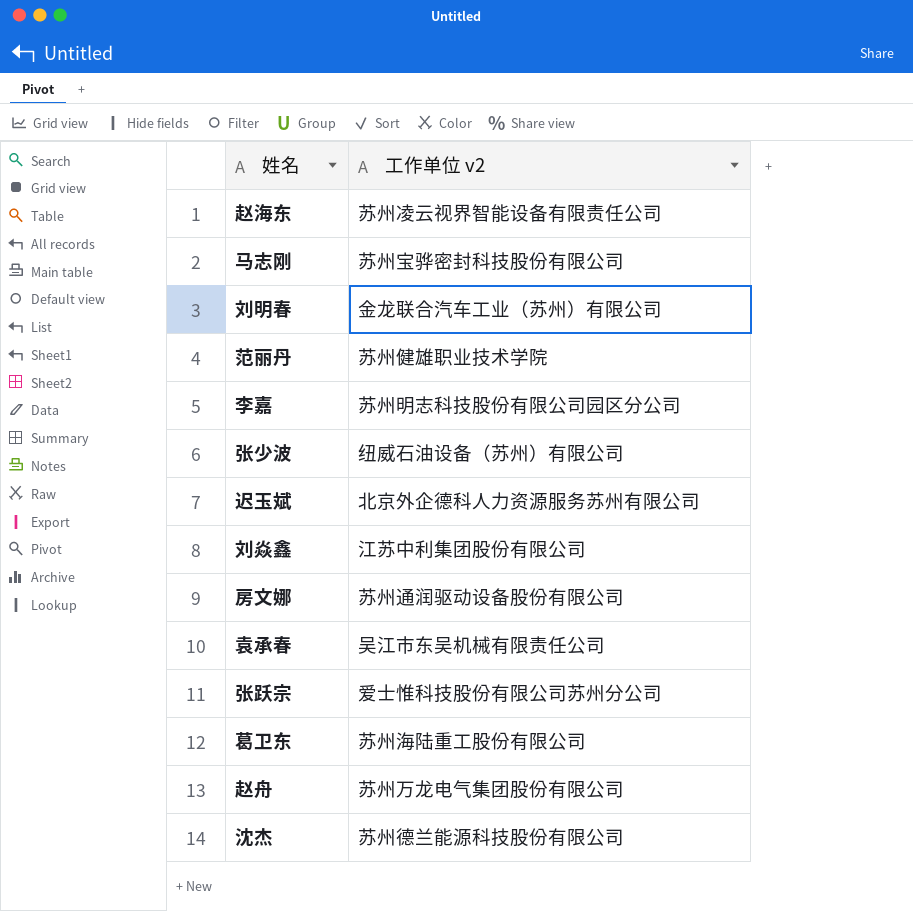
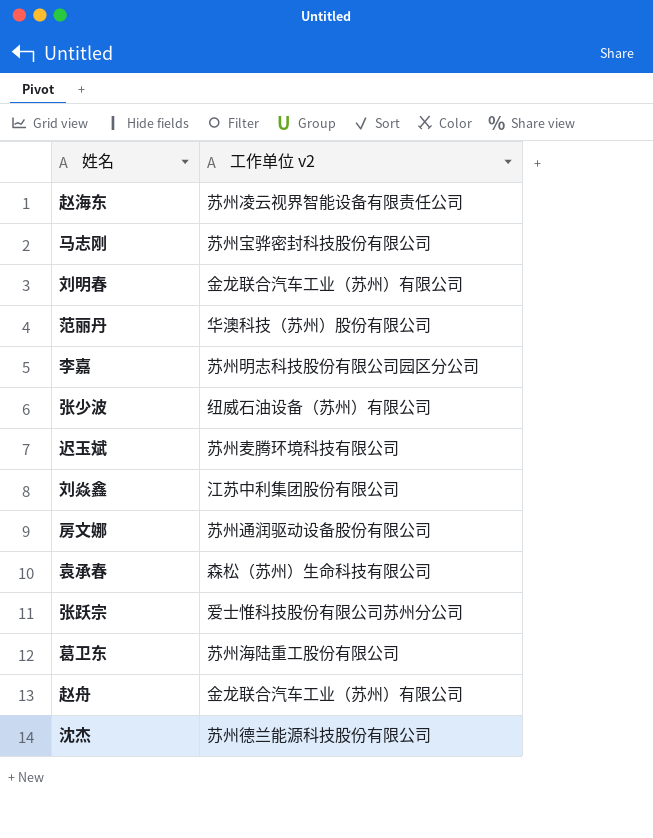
范丽丹 | 工作单位 v2: 苏州健雄职业技术学院 -> 华澳科技（苏州）股份有限公司
迟玉斌 | 工作单位 v2: 北京外企德科人力资源服务苏州有限公司 -> 苏州麦腾环境科技有限公司
袁承春 | 工作单位 v2: 吴江市东吴机械有限责任公司 -> 森松（苏州）生命科技有限公司
赵舟 | 工作单位 v2: 苏州万龙电气集团股份有限公司 -> 金龙联合汽车工业（苏州）有限公司

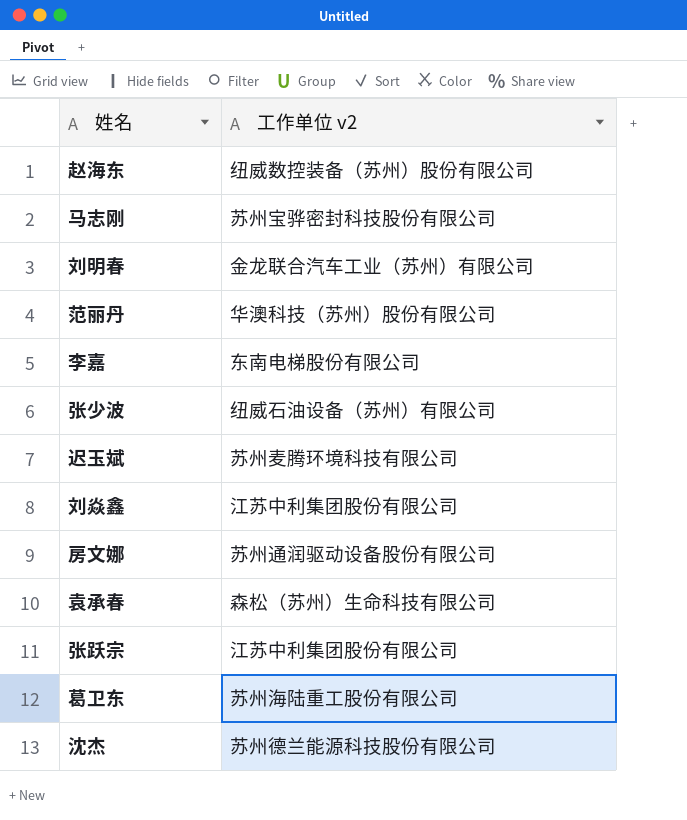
row 赵舟: 金龙联合汽车工业（苏州）有限公司 -> none
赵海东 | 工作单位 v2: 苏州凌云视界智能设备有限责任公司 -> 纽威数控装备（苏州）股份有限公司
李嘉 | 工作单位 v2: 苏州明志科技股份有限公司园区分公司 -> 东南电梯股份有限公司
张跃宗 | 工作单位 v2: 爱士惟科技股份有限公司苏州分公司 -> 江苏中利集团股份有限公司

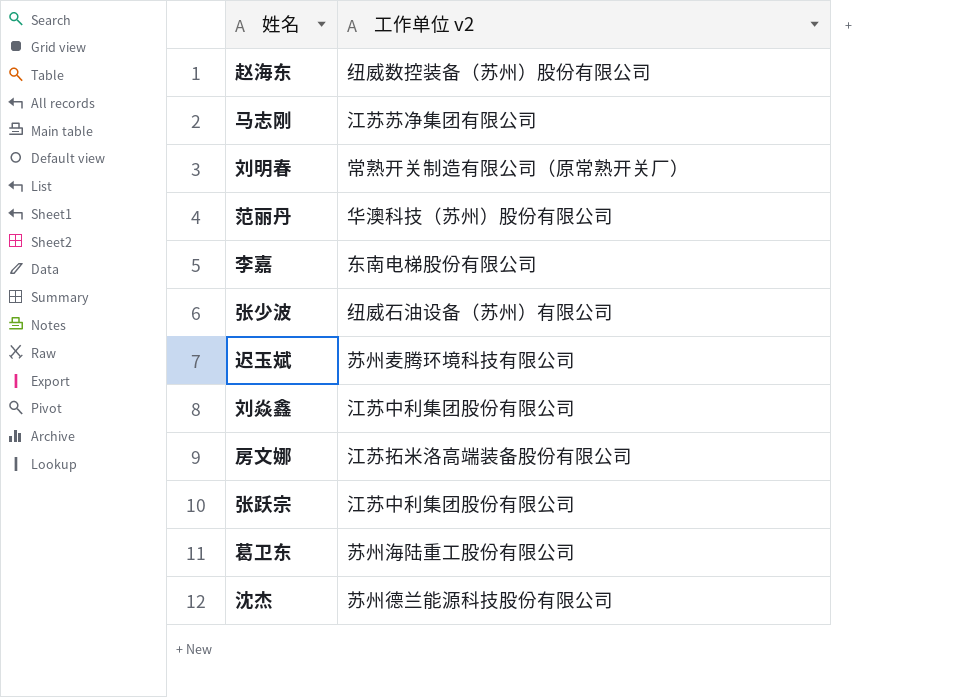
row 袁承春: 森松（苏州）生命科技有限公司 -> none
马志刚 | 工作单位 v2: 苏州宝骅密封科技股份有限公司 -> 江苏苏净集团有限公司
刘明春 | 工作单位 v2: 金龙联合汽车工业（苏州）有限公司 -> 常熟开关制造有限公司（原常熟开关厂）
房文娜 | 工作单位 v2: 苏州通润驱动设备股份有限公司 -> 江苏拓米洛高端装备股份有限公司

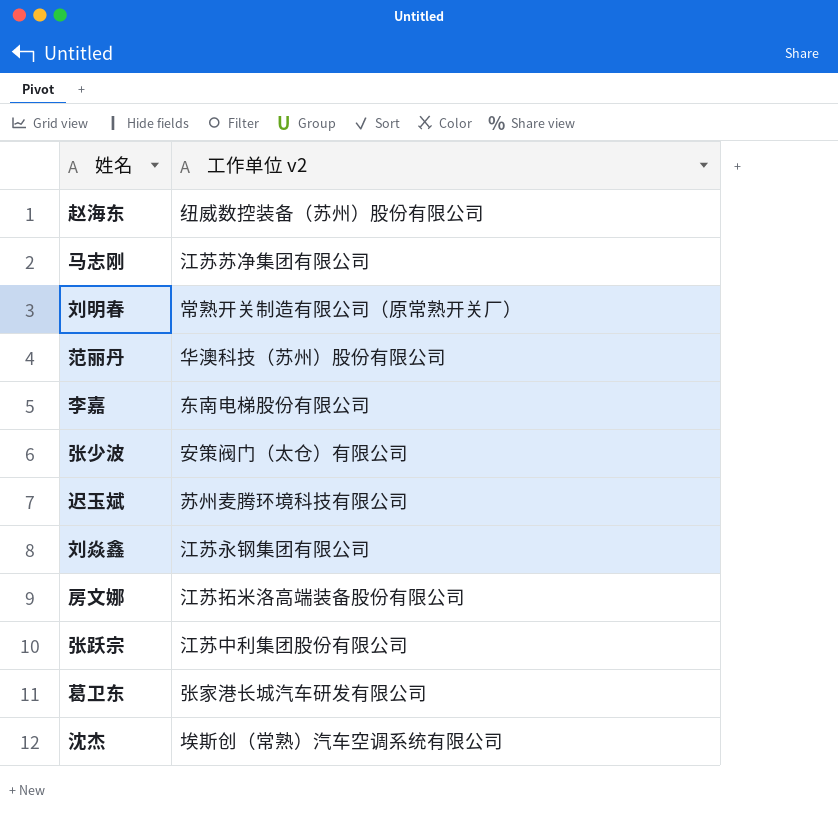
张少波 | 工作单位 v2: 纽威石油设备（苏州）有限公司 -> 安策阀门（太仓）有限公司
刘焱鑫 | 工作单位 v2: 江苏中利集团股份有限公司 -> 江苏永钢集团有限公司
葛卫东 | 工作单位 v2: 苏州海陆重工股份有限公司 -> 张家港长城汽车研发有限公司
沈杰 | 工作单位 v2: 苏州德兰能源科技股份有限公司 -> 埃斯创（常熟）汽车空调系统有限公司

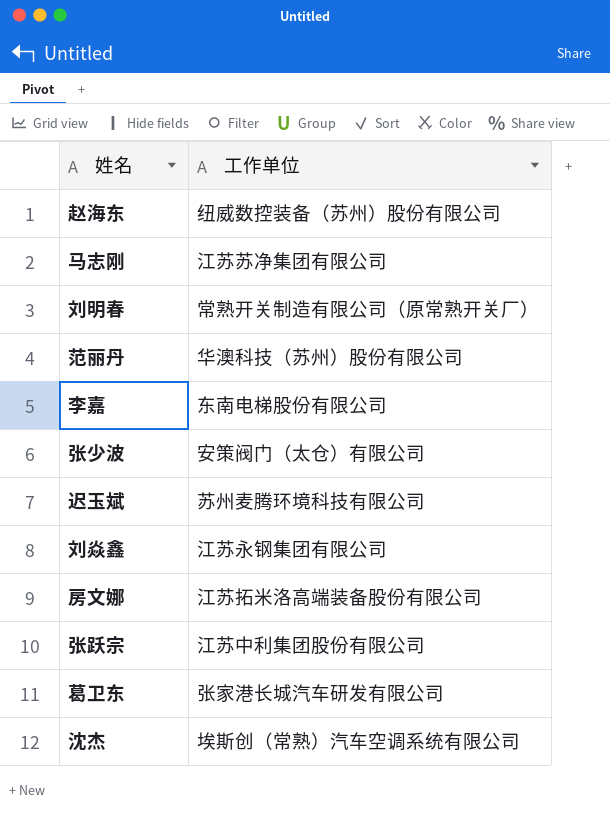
column name: 工作单位 v2 -> 工作单位

